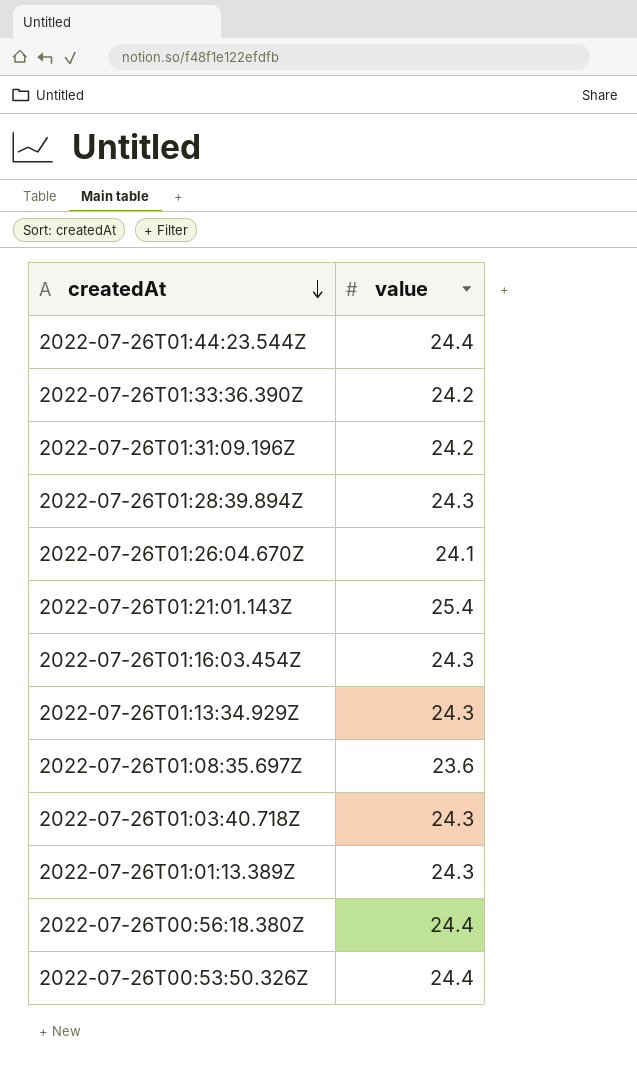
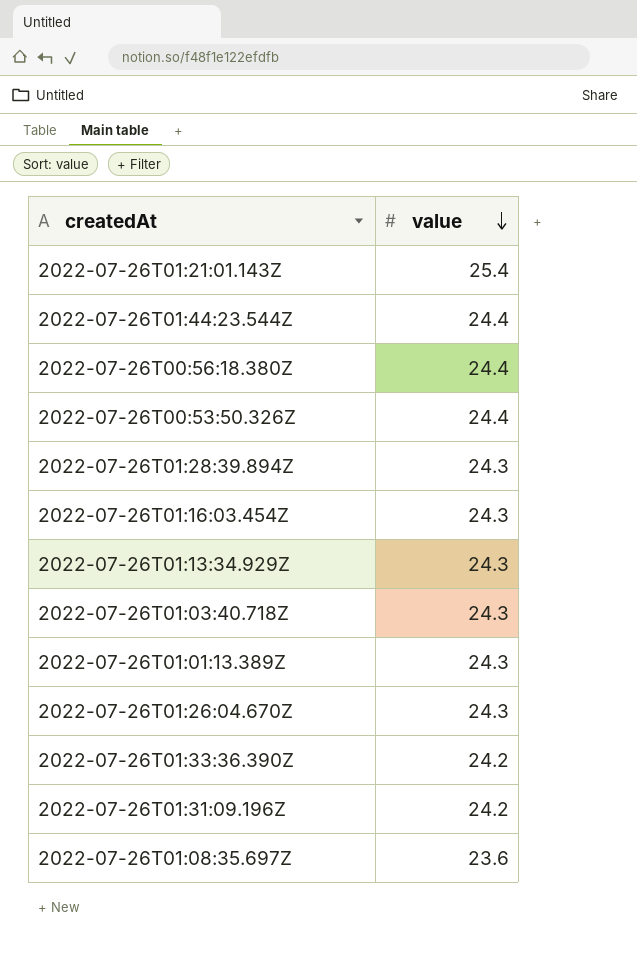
row order: createdAt descending -> value descending
2022-07-26T01:26:04.670Z | value: 24.1 -> 24.3

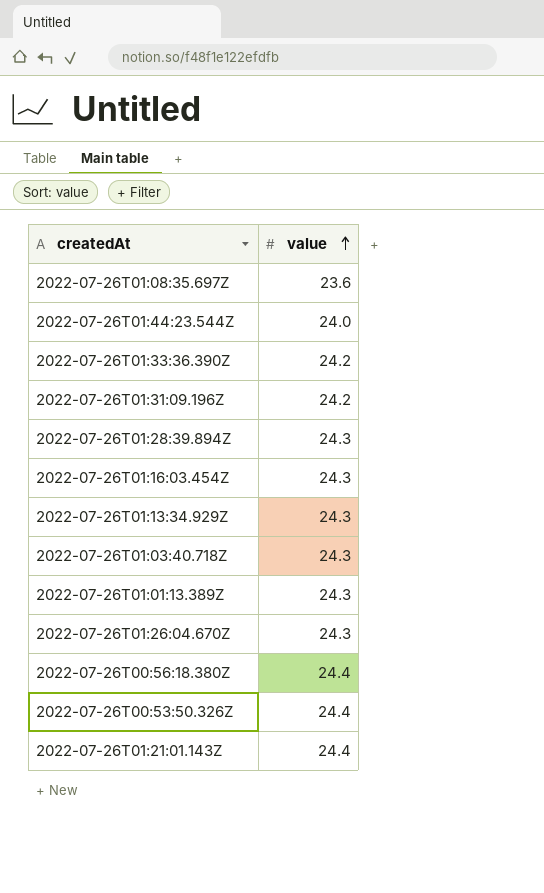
row order: value descending -> value ascending
2022-07-26T01:44:23.544Z | value: 24.4 -> 24.0
2022-07-26T01:21:01.143Z | value: 25.4 -> 24.4

